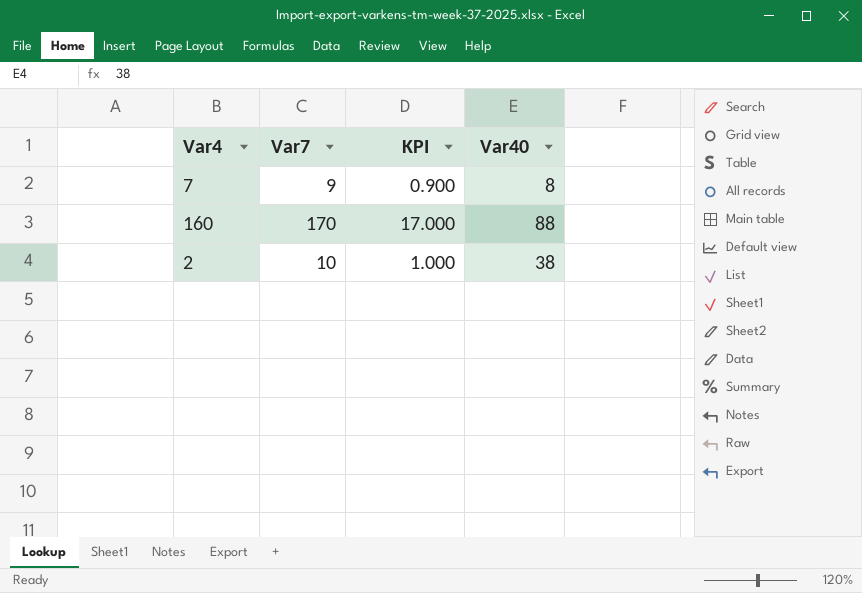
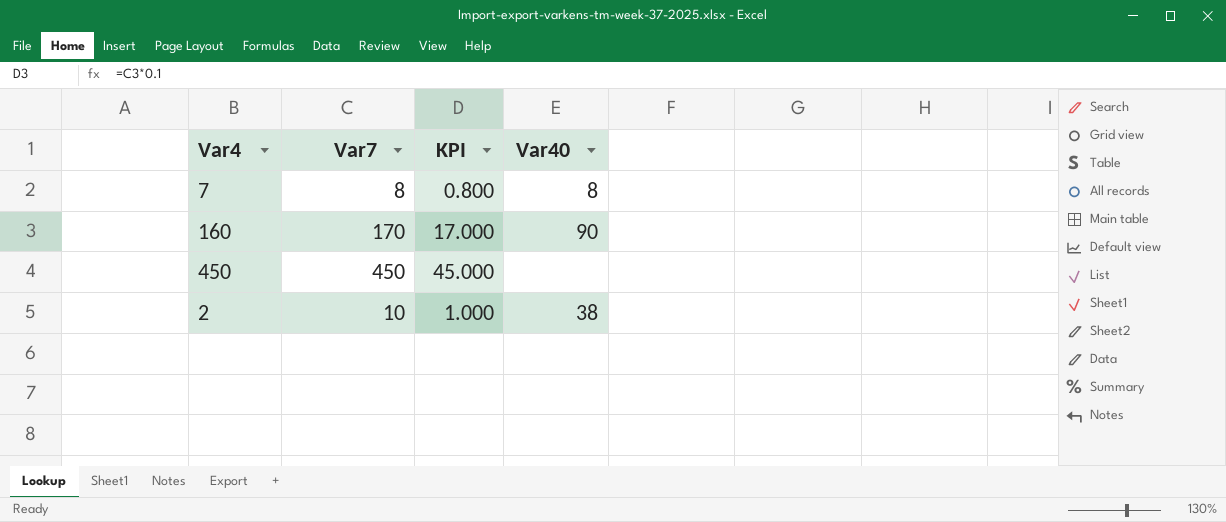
7 | Var7: 9 -> 8
7 | KPI: 0.900 -> 0.800
160 | Var40: 88 -> 90
row 450: none -> 450 | 45.000 | none

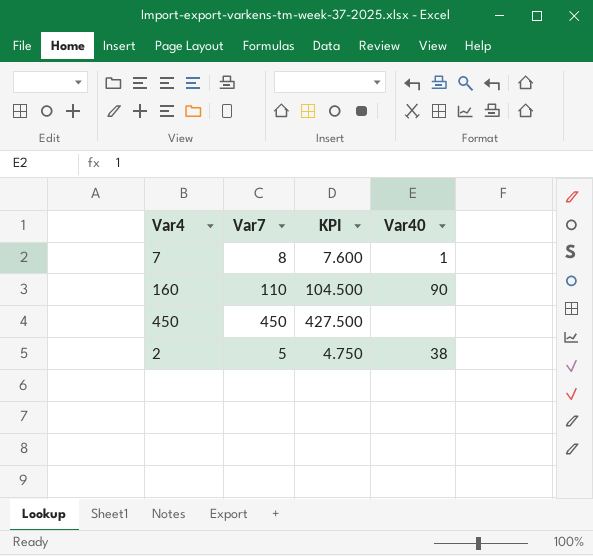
column KPI | formula: [Var7] * 0.1 -> [Var7] * 0.95
7 | Var40: 8 -> 1
160 | Var7: 170 -> 110
2 | Var7: 10 -> 5

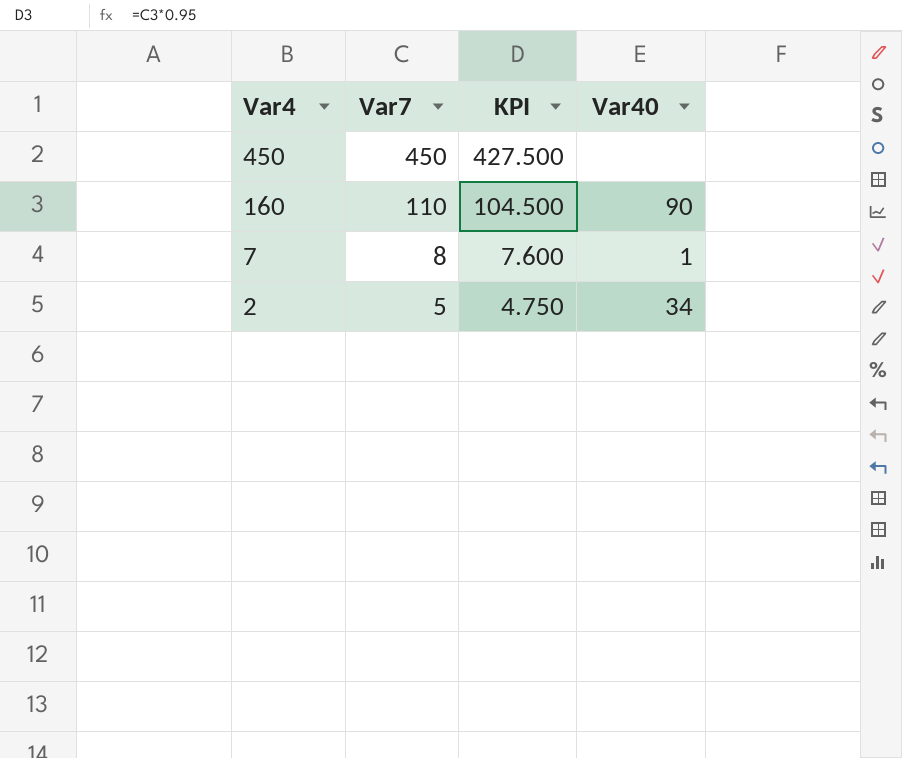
row order: none -> Var4 descending
2 | Var40: 38 -> 34

